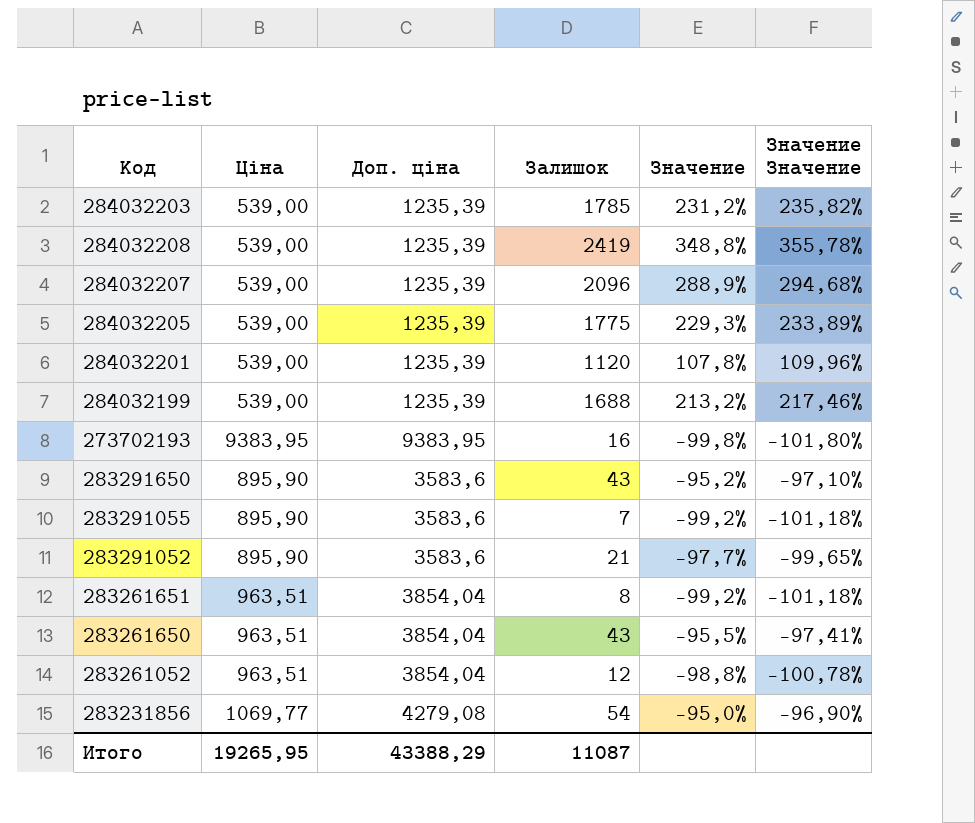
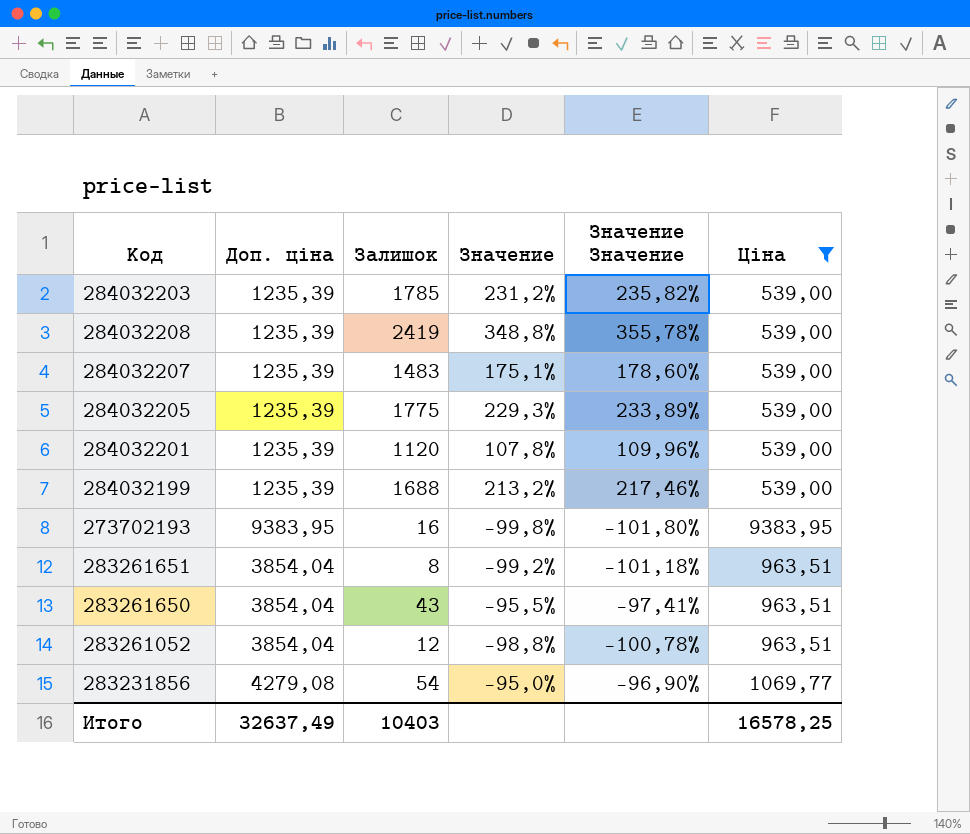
filter: none -> Ціна != 895,90
column Ціна | position: 2 -> 6
284032207 | Залишок: 2096 -> 1483
284032207 | Значение: 288,9% -> 175,1%
284032207 | Значение Значение: 294,68% -> 178,60%
Итого | Доп. ціна: 43388,29 -> 32637,49
Итого | Залишок: 11087 -> 10403
Итого | Ціна: 19265,95 -> 16578,25

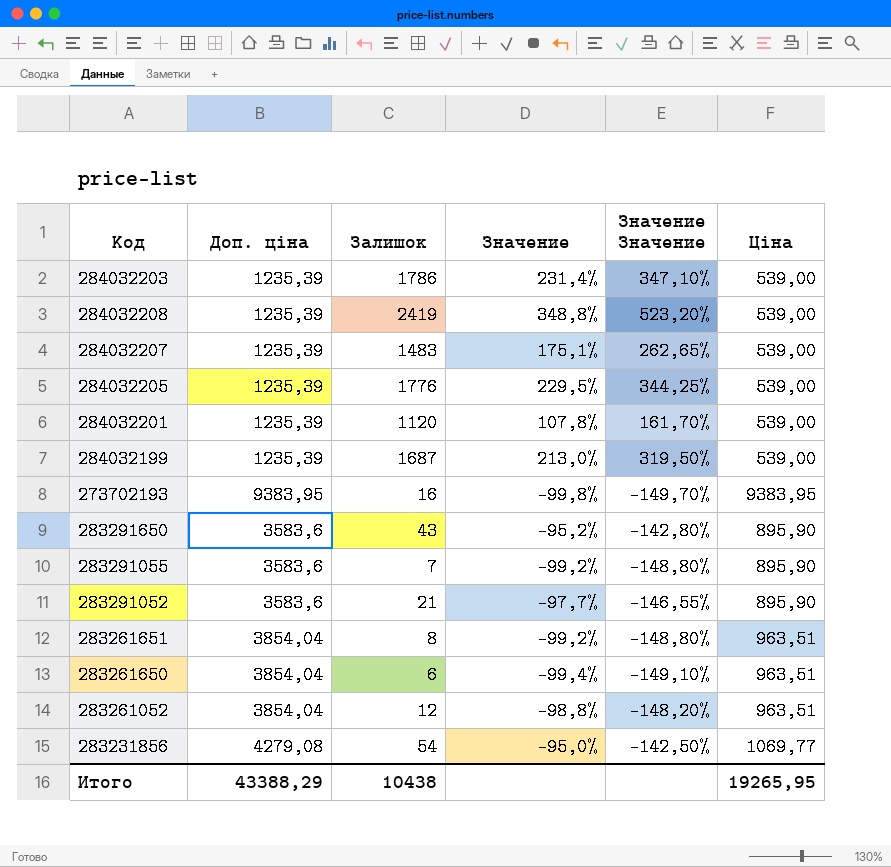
filter: Ціна != 895,90 -> none
column Значение Значение | formula: [Значение] * 1,02 -> [Значение] * 1,5
284032203 | Залишок: 1785 -> 1786
284032203 | Значение: 231,2% -> 231,4%
284032205 | Залишок: 1775 -> 1776
284032205 | Значение: 229,3% -> 229,5%
284032199 | Залишок: 1688 -> 1687
284032199 | Значение: 213,2% -> 213,0%
283261650 | Залишок: 43 -> 6
283261650 | Значение: -95,5% -> -99,4%
Итого | Доп. ціна: 32637,49 -> 43388,29
Итого | Залишок: 10403 -> 10438
Итого | Ціна: 16578,25 -> 19265,95

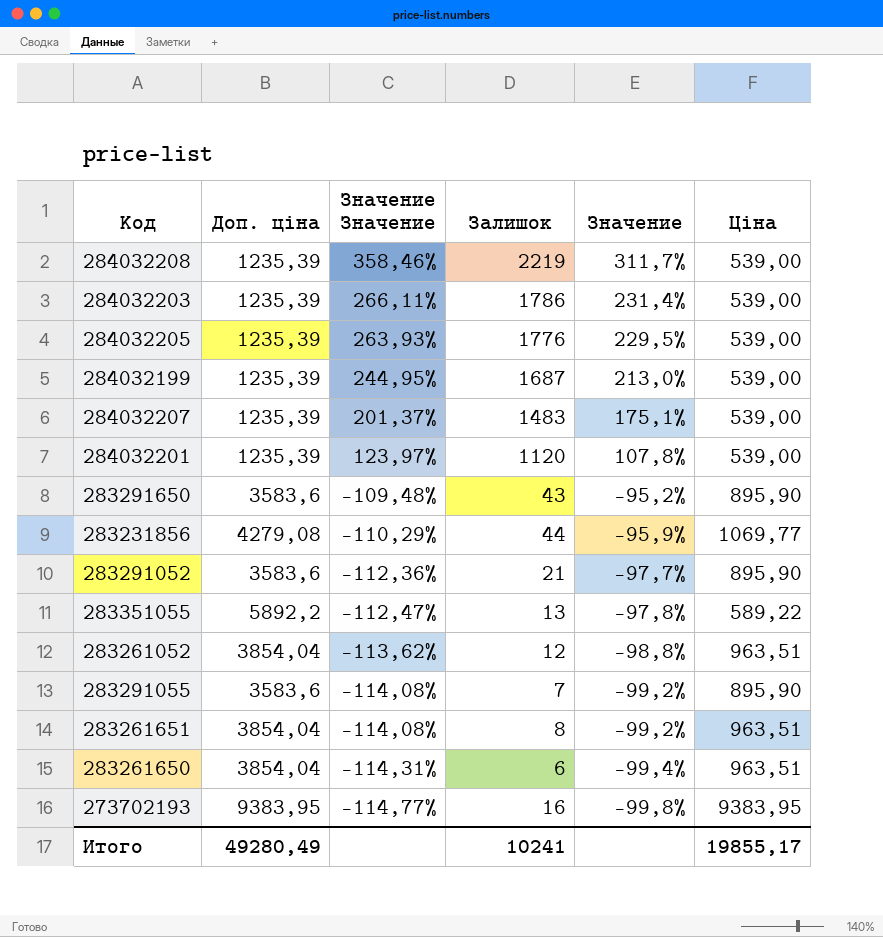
row order: none -> Значение Значение descending
column Значение Значение | formula: [Значение] * 1,5 -> [Значение] * 1,15
column Значение Значение | position: 5 -> 3
284032208 | Залишок: 2419 -> 2219
284032208 | Значение: 348,8% -> 311,7%
283231856 | Залишок: 54 -> 44
283231856 | Значение: -95,0% -> -95,9%
row 283351055: none -> 5892,2 | -112,47% | 13 | -97,8% | 589,22
Итого | Доп. ціна: 43388,29 -> 49280,49
Итого | Залишок: 10438 -> 10241
Итого | Ціна: 19265,95 -> 19855,17

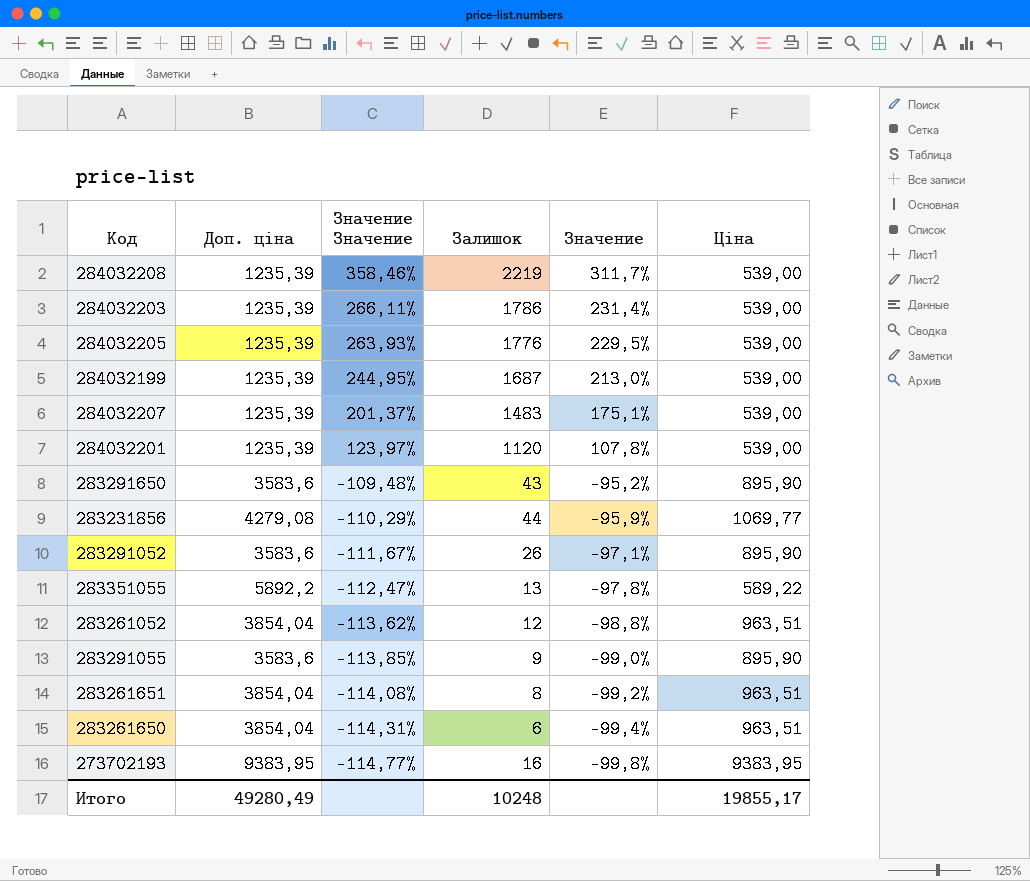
283291052 | Значение Значение: -112,36% -> -111,67%
283291052 | Залишок: 21 -> 26
283291052 | Значение: -97,7% -> -97,1%
283291055 | Значение Значение: -114,08% -> -113,85%
283291055 | Залишок: 7 -> 9
283291055 | Значение: -99,2% -> -99,0%
Итого | Залишок: 10241 -> 10248

